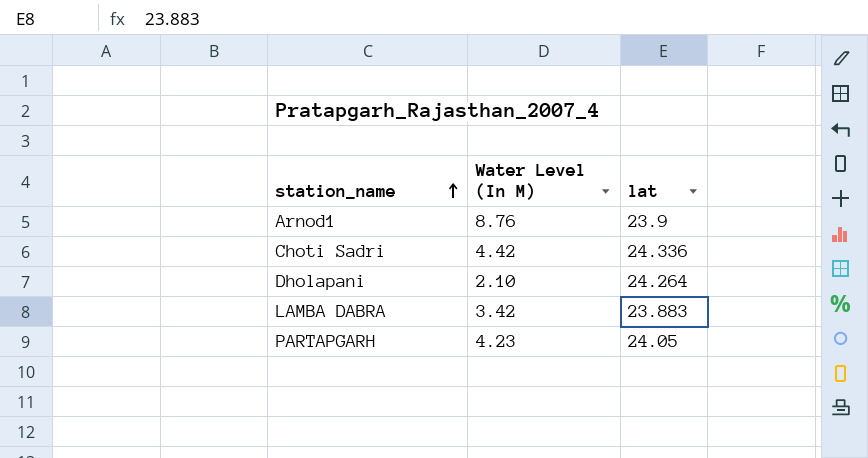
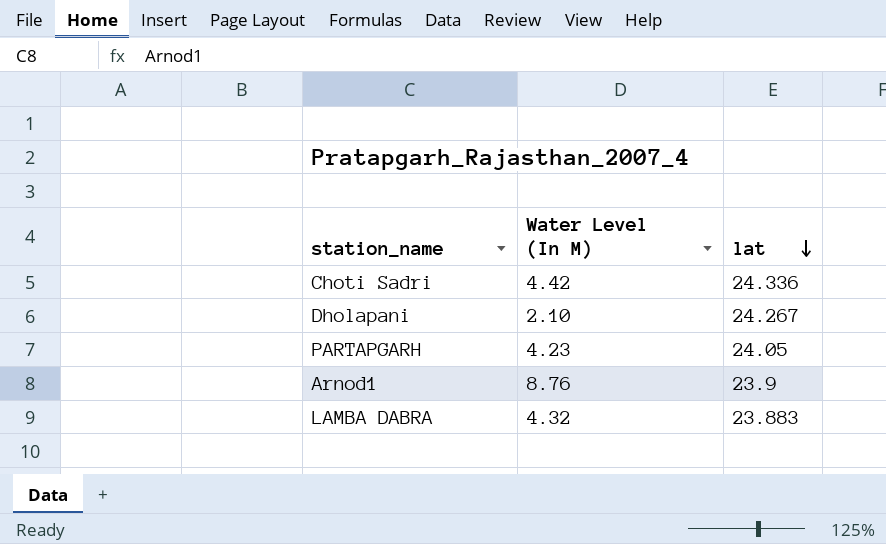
row order: station_name ascending -> lat descending
Dholapani | lat: 24.264 -> 24.267
LAMBA DABRA | Water Level (In M): 3.42 -> 4.32

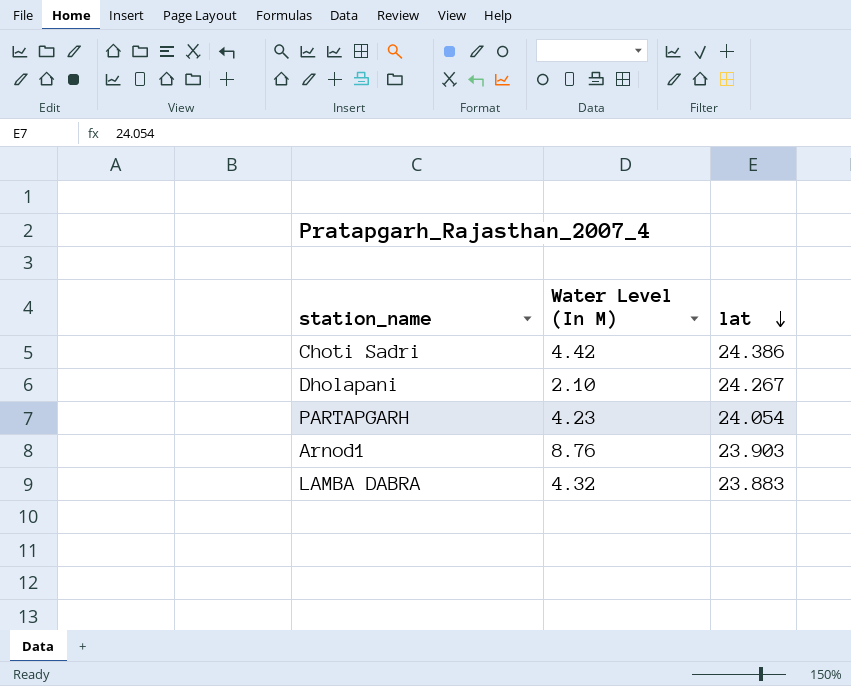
Choti Sadri | lat: 24.336 -> 24.386
PARTAPGARH | lat: 24.05 -> 24.054
Arnod1 | lat: 23.9 -> 23.903

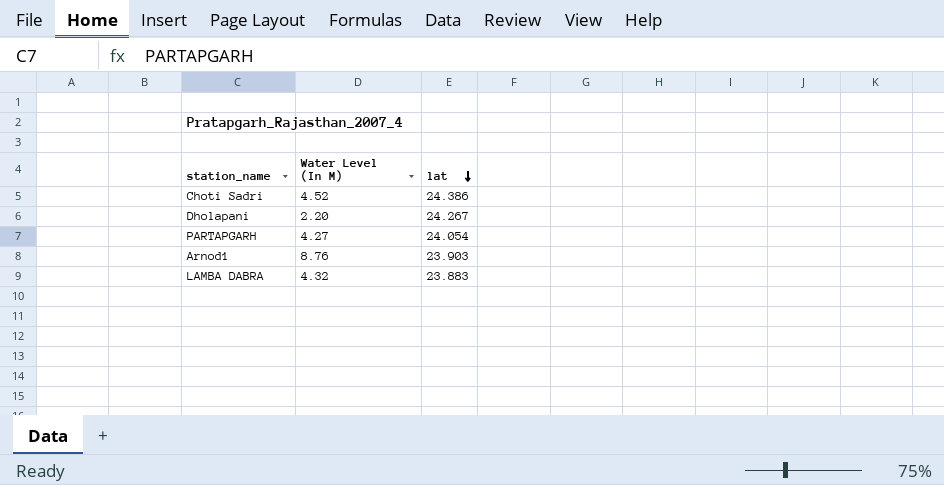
Choti Sadri | Water Level (In M): 4.42 -> 4.52
Dholapani | Water Level (In M): 2.10 -> 2.20
PARTAPGARH | Water Level (In M): 4.23 -> 4.27

